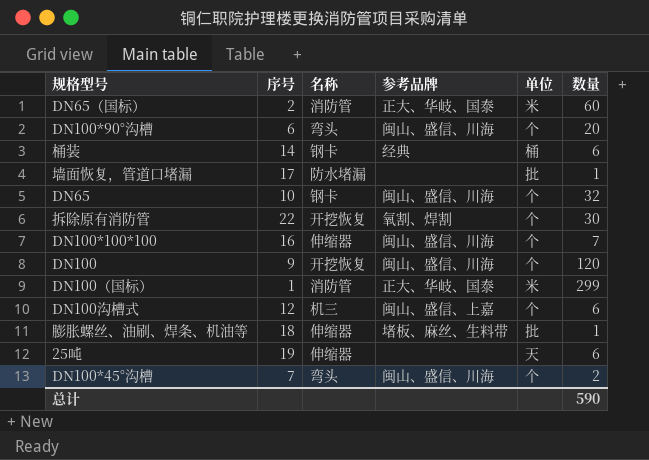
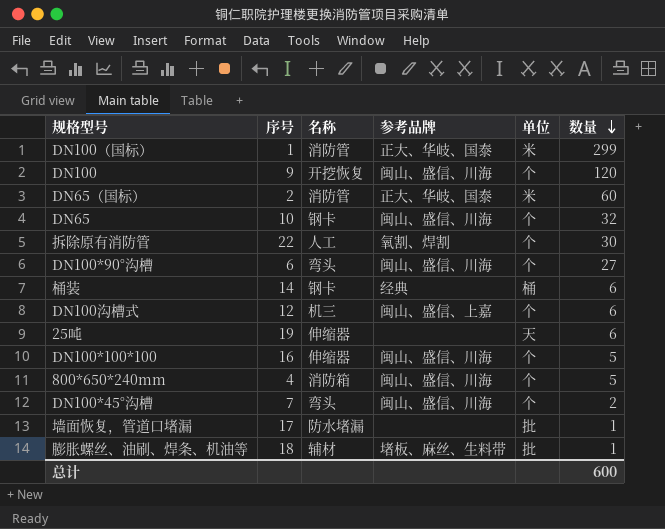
row order: none -> 数量 descending
拆除原有消防管 | 名称: 开挖恢复 -> 人工
DN100*90°沟槽 | 数量: 20 -> 27
DN100*100*100 | 数量: 7 -> 5
row 800*650*240mm: none -> 4 | 消防箱 | 闽山、盛信、川海 | 个 | 5
膨胀螺丝、油刷、焊条、机油等 | 名称: 伸缩器 -> 辅材
总计 | 数量: 590 -> 600

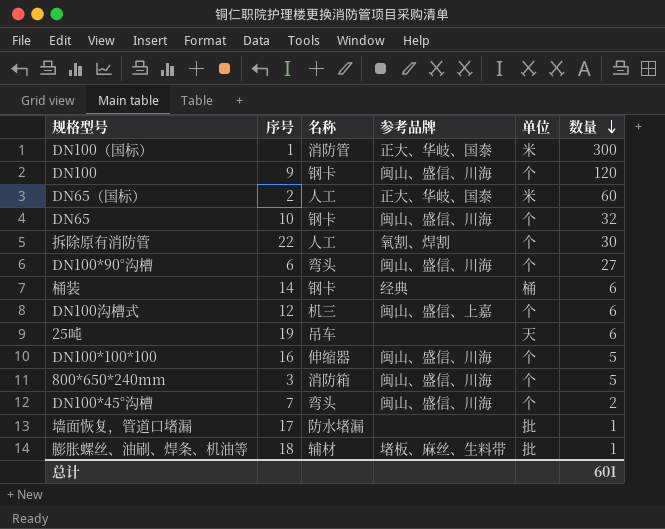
DN100（国标） | 数量: 299 -> 300
DN100 | 名称: 开挖恢复 -> 钢卡
DN65（国标） | 名称: 消防管 -> 人工
25吨 | 名称: 伸缩器 -> 吊车
800*650*240mm | 序号: 4 -> 3
总计 | 数量: 600 -> 601

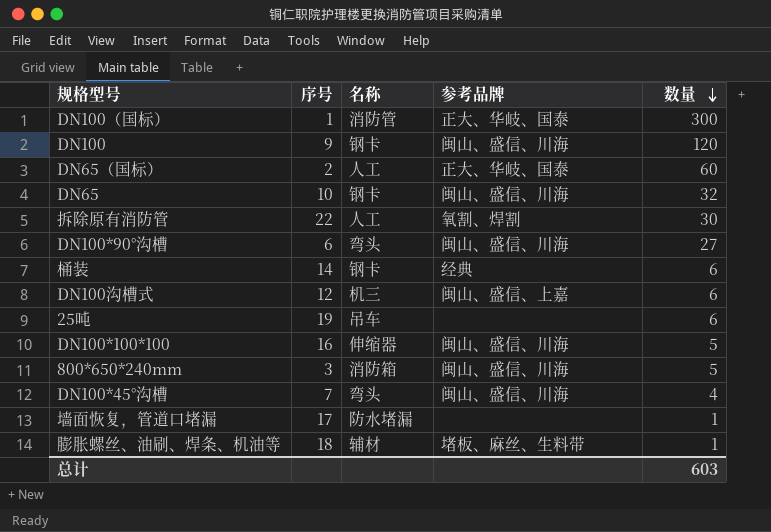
column 单位 | position: 5 -> none
DN100*45°沟槽 | 数量: 2 -> 4
总计 | 数量: 601 -> 603

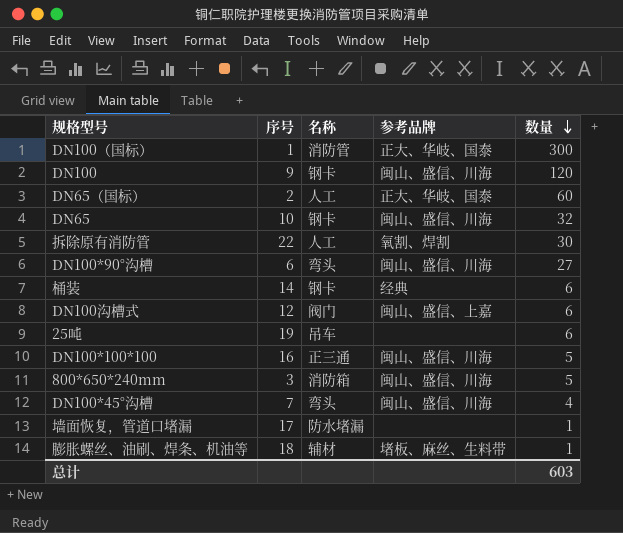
DN100沟槽式 | 名称: 机三 -> 阀门
DN100*100*100 | 名称: 伸缩器 -> 正三通

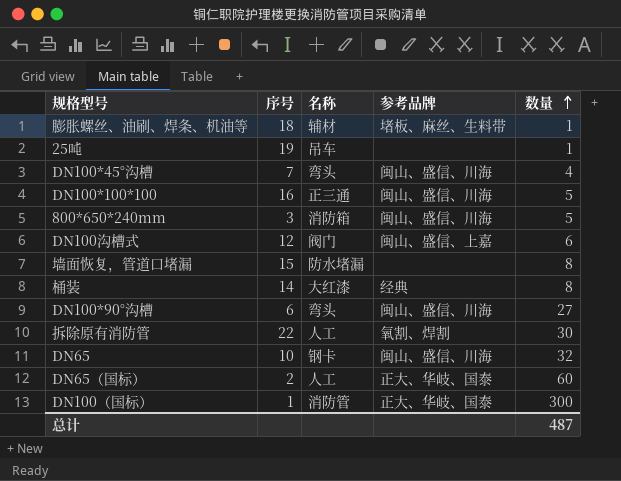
row order: 数量 descending -> 数量 ascending
row DN100: 9 | 钢卡 | 闽山、盛信、川海 | 120 -> none
25吨 | 数量: 6 -> 1
墙面恢复，管道口堵漏 | 序号: 17 -> 15
墙面恢复，管道口堵漏 | 数量: 1 -> 8
桶装 | 名称: 钢卡 -> 大红漆
桶装 | 数量: 6 -> 8
总计 | 数量: 603 -> 487

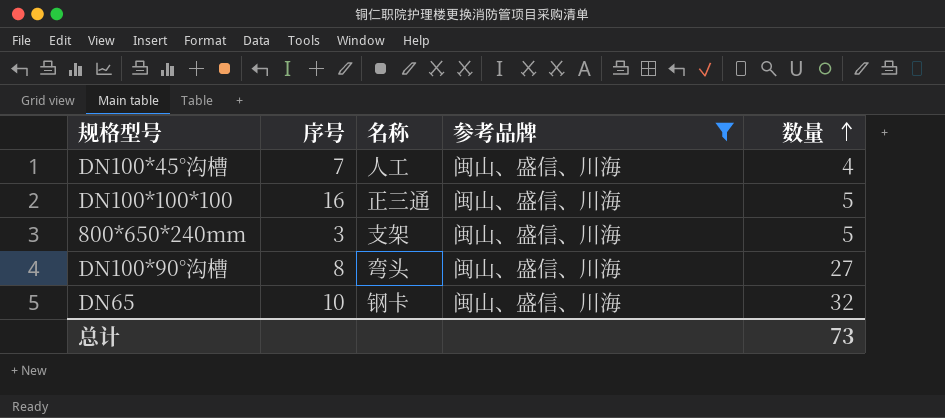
filter: none -> 参考品牌 = 闽山、盛信、川海
DN100*45°沟槽 | 名称: 弯头 -> 人工
800*650*240mm | 名称: 消防箱 -> 支架
DN100*90°沟槽 | 序号: 6 -> 8
总计 | 数量: 487 -> 73

